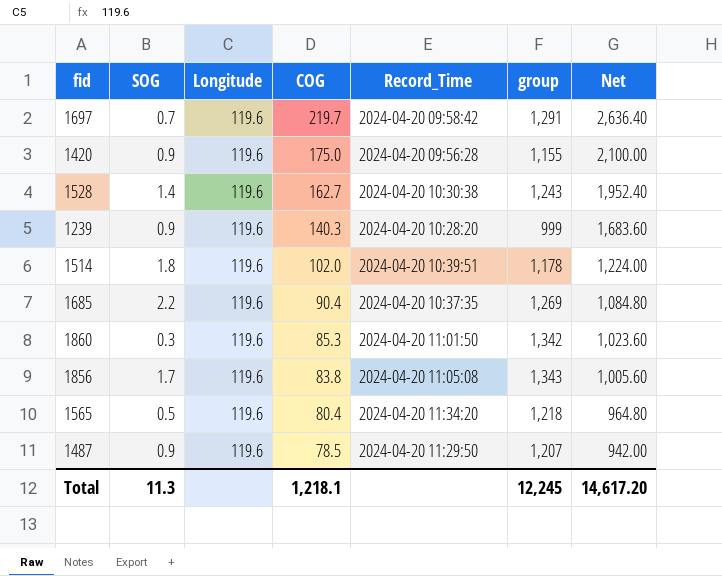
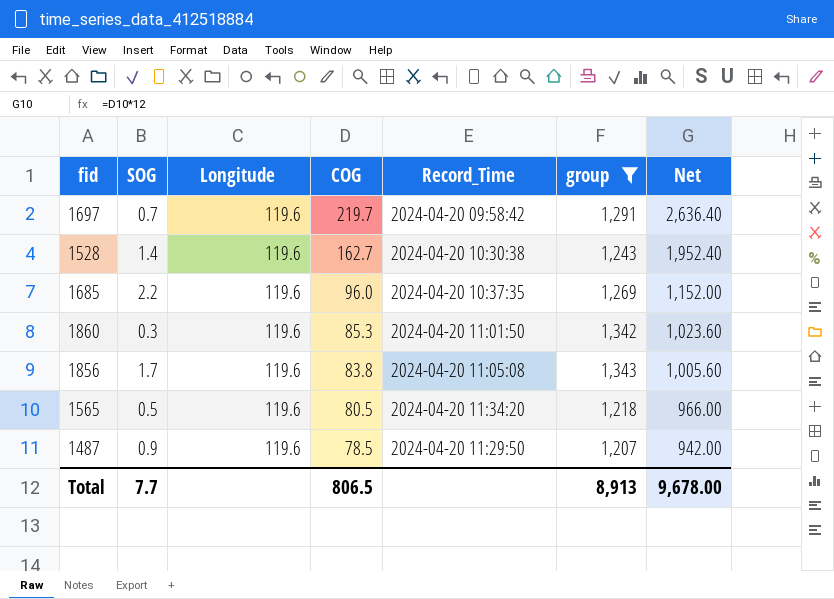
filter: none -> group >= 1,207
1685 | COG: 90.4 -> 96.0
1685 | Net: 1,084.80 -> 1,152.00
1565 | COG: 80.4 -> 80.5
1565 | Net: 964.80 -> 966.00
Total | SOG: 11.3 -> 7.7
Total | COG: 1,218.1 -> 806.5
Total | group: 12,245 -> 8,913
Total | Net: 14,617.20 -> 9,678.00

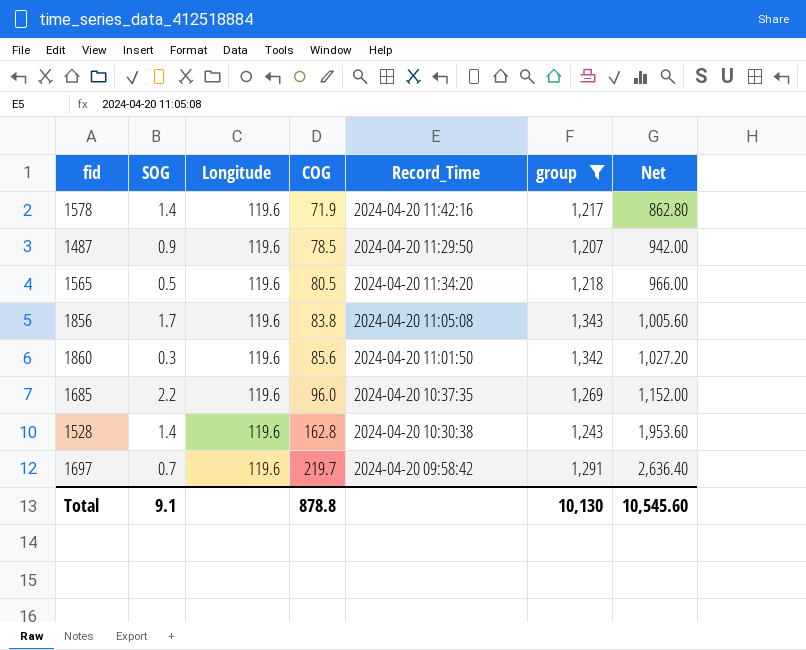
row order: COG descending -> COG ascending
row 1578: none -> 1.4 | 119.6 | 71.9 | 2024-04-20 11:42:16 | 1,217 | 862.80
1860 | COG: 85.3 -> 85.6
1860 | Net: 1,023.60 -> 1,027.20
1528 | COG: 162.7 -> 162.8
1528 | Net: 1,952.40 -> 1,953.60
Total | SOG: 7.7 -> 9.1
Total | COG: 806.5 -> 878.8
Total | group: 8,913 -> 10,130
Total | Net: 9,678.00 -> 10,545.60

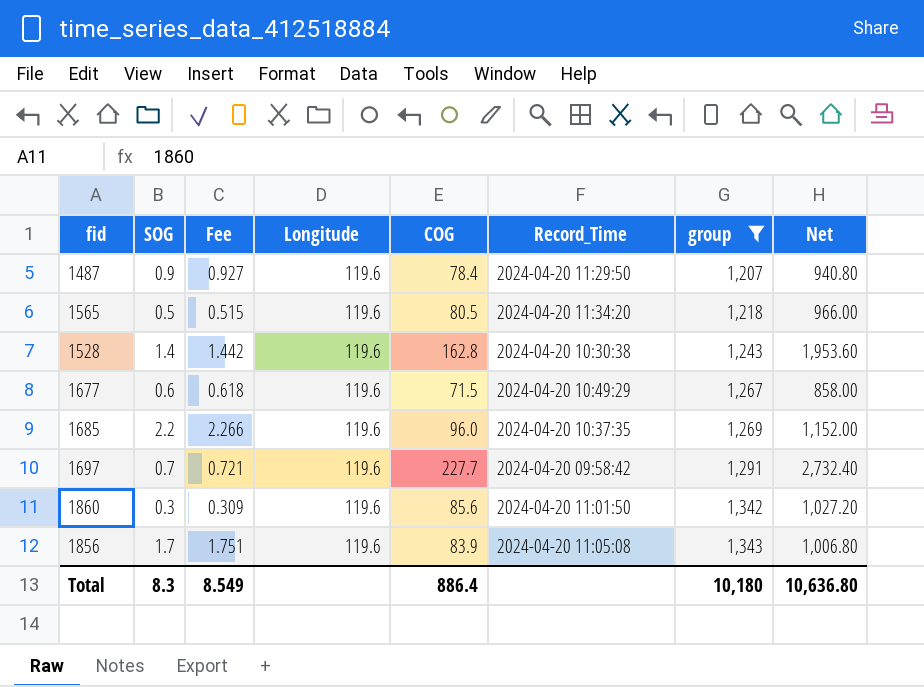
row order: COG ascending -> group ascending
column Fee | formula: none -> [SOG] * 1.03
row 1578: 1.4 | 119.6 | 71.9 | 2024-04-20 11:42:16 | 1,217 | 862.80 -> none
1487 | COG: 78.5 -> 78.4
1487 | Net: 942.00 -> 940.80
row 1677: none -> 0.6 | 0.618 | 119.6 | 71.5 | 2024-04-20 10:49:29 | 1,267 | 858.00
1697 | COG: 219.7 -> 227.7
1697 | Net: 2,636.40 -> 2,732.40
1856 | COG: 83.8 -> 83.9
1856 | Net: 1,005.60 -> 1,006.80
Total | SOG: 9.1 -> 8.3
Total | COG: 878.8 -> 886.4
Total | group: 10,130 -> 10,180
Total | Net: 10,545.60 -> 10,636.80

